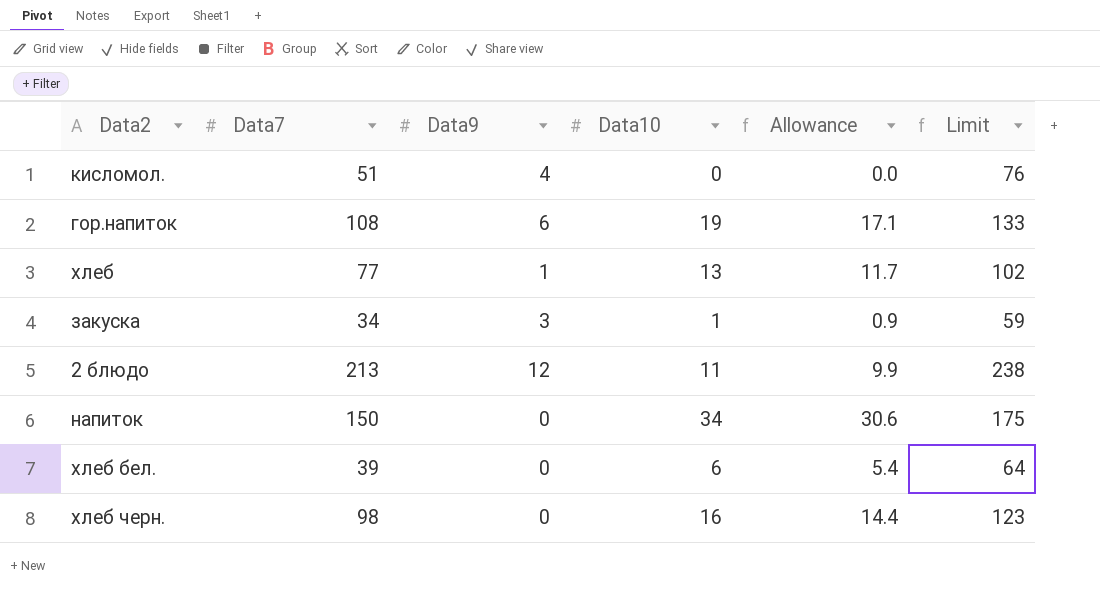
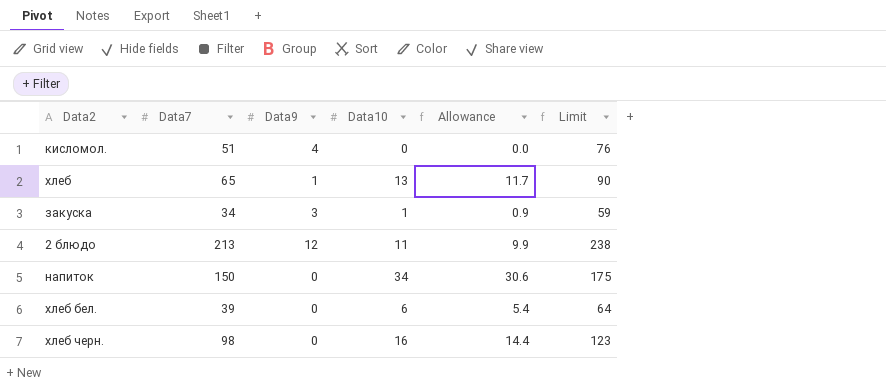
row гор.напиток: 108 | 6 | 19 | 17.1 | 133 -> none
хлеб | Data7: 77 -> 65
хлеб | Limit: 102 -> 90

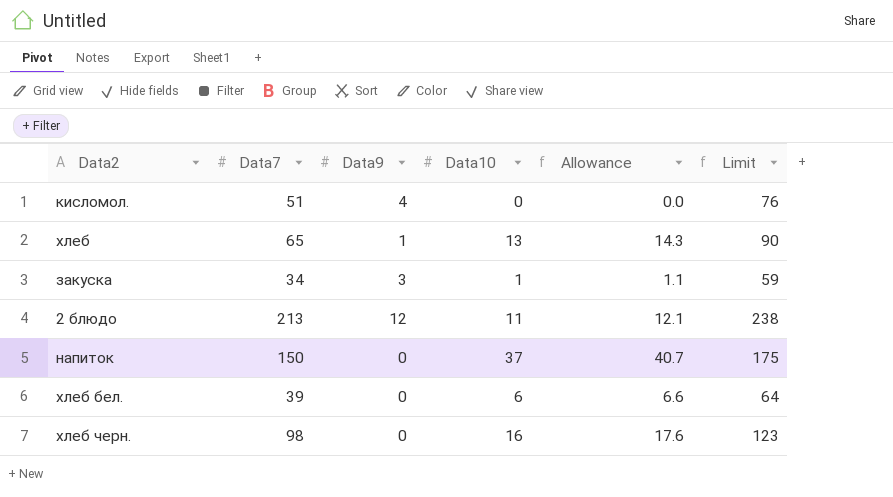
column Allowance | formula: [Data10] * 0.9 -> [Data10] * 1.1
напиток | Data10: 34 -> 37

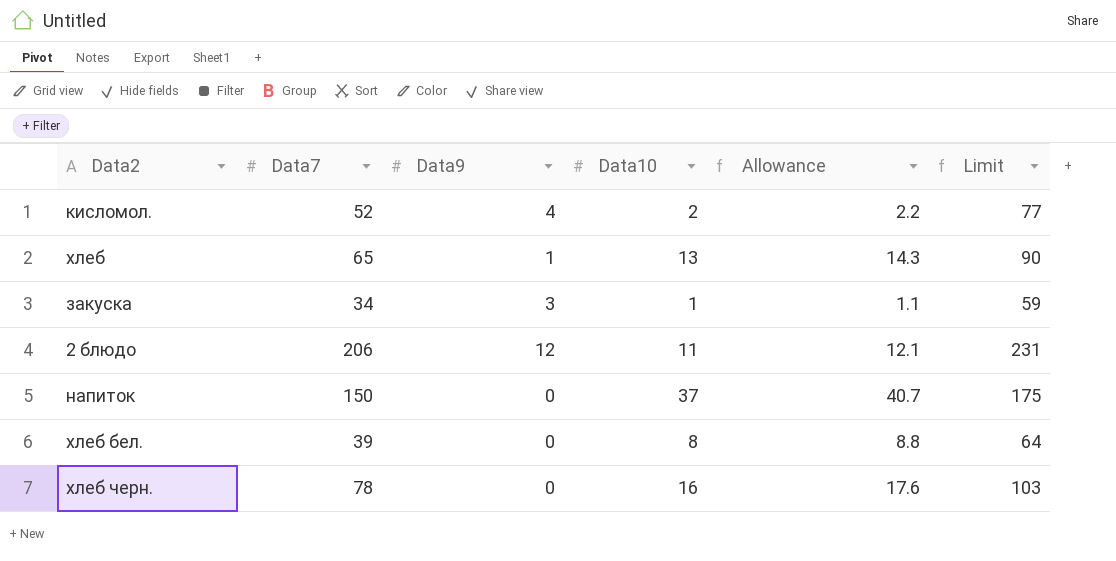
кисломол. | Data7: 51 -> 52
кисломол. | Data10: 0 -> 2
кисломол. | Allowance: 0.0 -> 2.2
кисломол. | Limit: 76 -> 77
2 блюдо | Data7: 213 -> 206
2 блюдо | Limit: 238 -> 231
хлеб бел. | Data10: 6 -> 8
хлеб бел. | Allowance: 6.6 -> 8.8
хлеб черн. | Data7: 98 -> 78
хлеб черн. | Limit: 123 -> 103

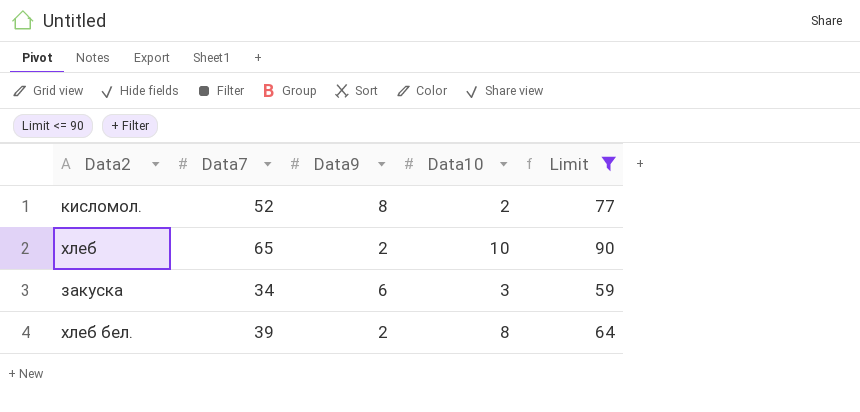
filter: none -> Limit <= 90
column Allowance | formula: [Data10] * 1.1 -> none
кисломол. | Data9: 4 -> 8
хлеб | Data9: 1 -> 2
хлеб | Data10: 13 -> 10
закуска | Data9: 3 -> 6
закуска | Data10: 1 -> 3
хлеб бел. | Data9: 0 -> 2

